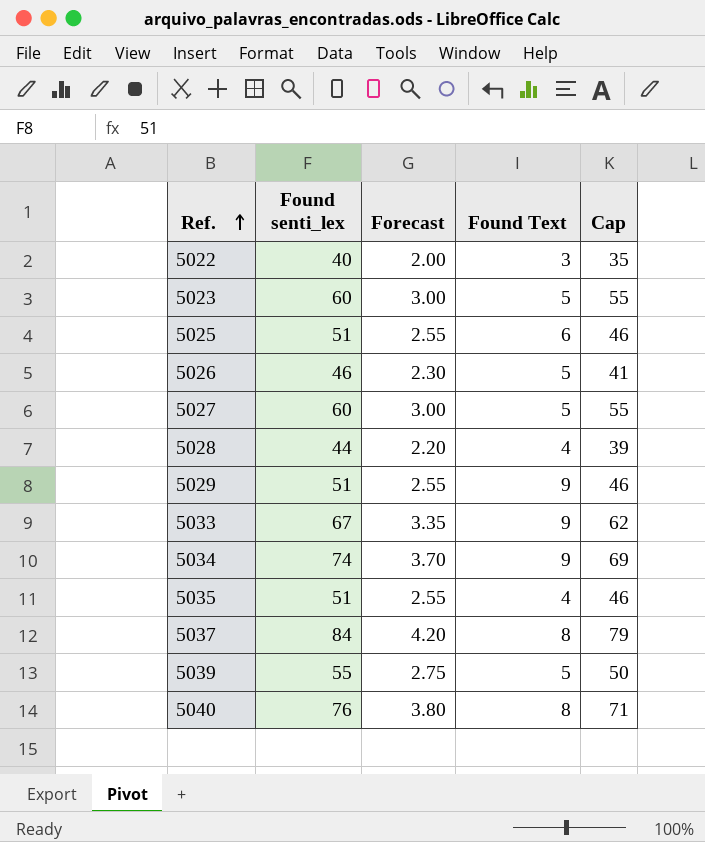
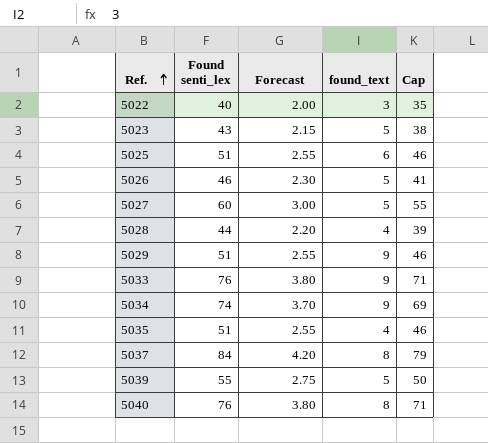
column name: Found Text -> found_text
5023 | Found senti_lex: 60 -> 43
5023 | Forecast: 3.00 -> 2.15
5023 | Cap: 55 -> 38
5033 | Found senti_lex: 67 -> 76
5033 | Forecast: 3.35 -> 3.80
5033 | Cap: 62 -> 71

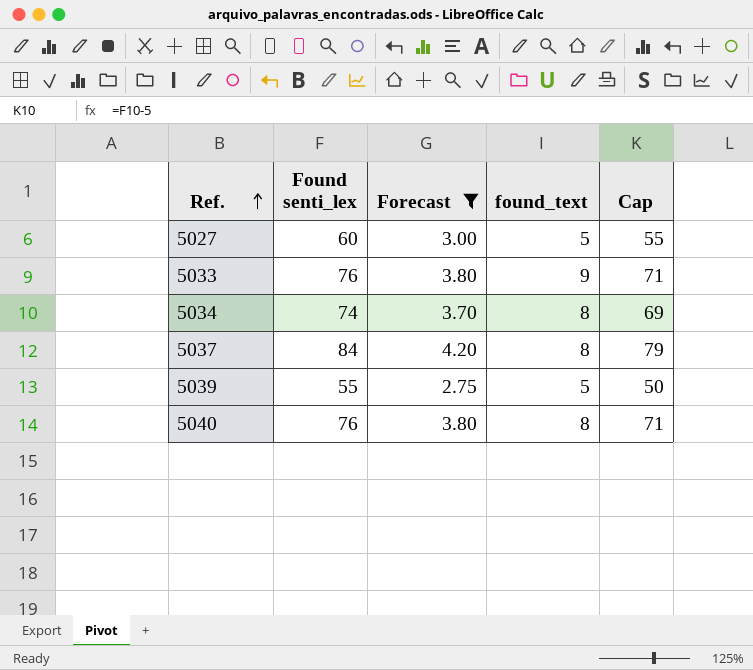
filter: none -> Forecast >= 2.75
5034 | found_text: 9 -> 8

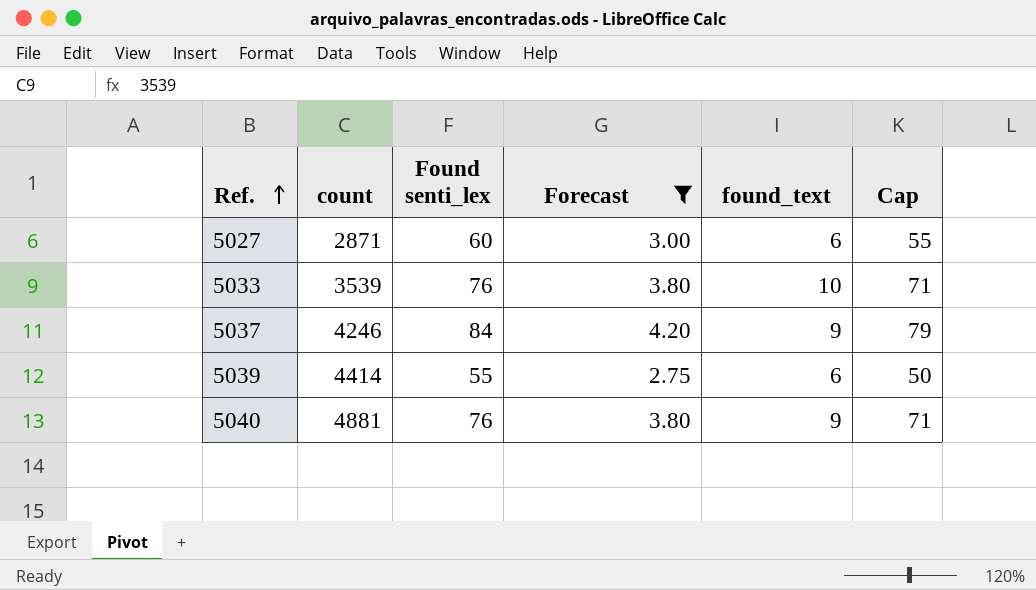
column count | position: none -> 2
row 5034: 74 | 3.70 | 8 | 69 -> none
5027 | found_text: 5 -> 6
5033 | found_text: 9 -> 10
5037 | found_text: 8 -> 9
5039 | found_text: 5 -> 6
5040 | found_text: 8 -> 9

